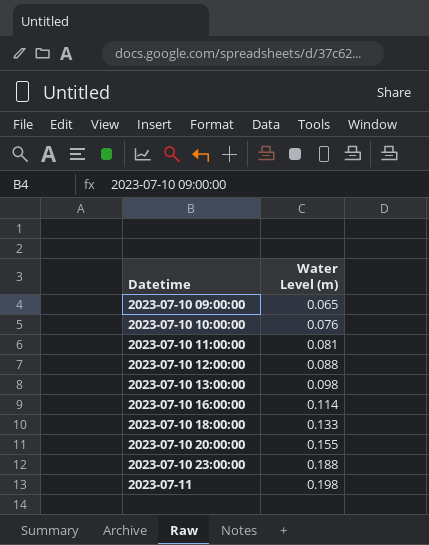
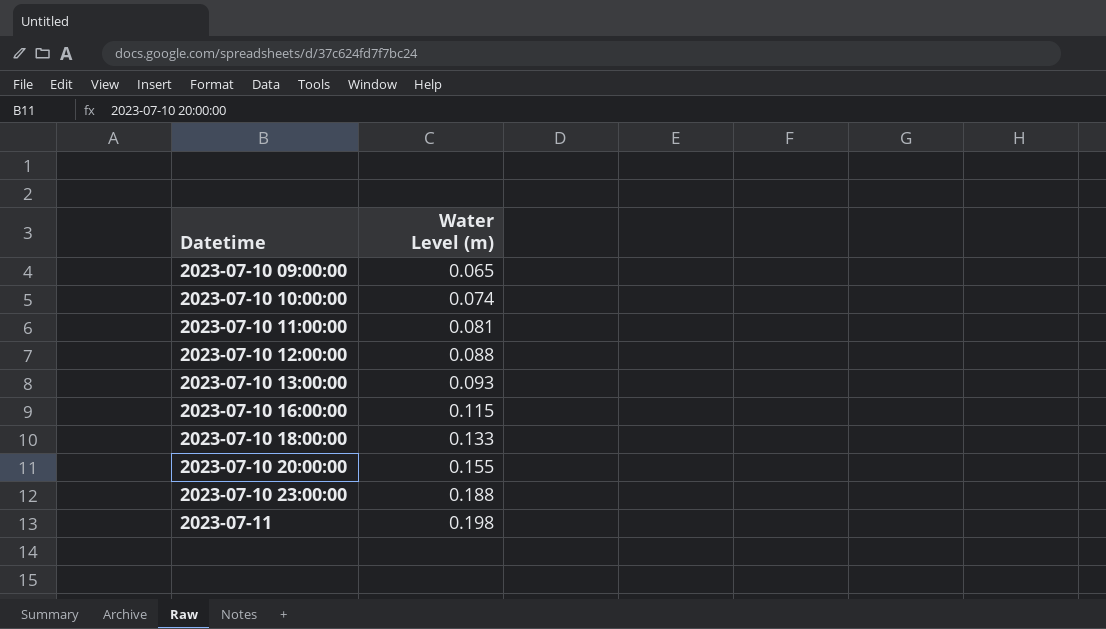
2023-07-10 10:00:00 | Water Level (m): 0.076 -> 0.074
2023-07-10 13:00:00 | Water Level (m): 0.098 -> 0.093
2023-07-10 16:00:00 | Water Level (m): 0.114 -> 0.115

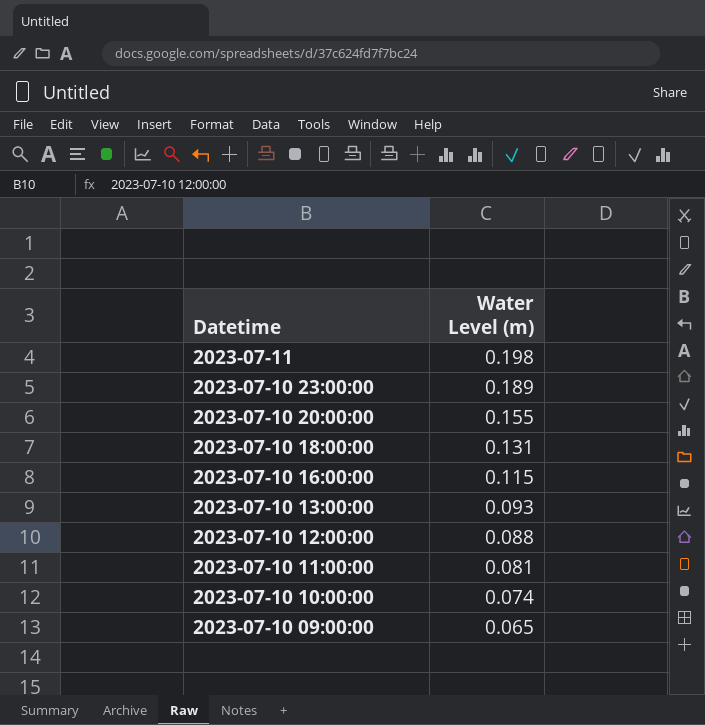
row order: Datetime ascending -> Datetime descending
2023-07-10 23:00:00 | Water Level (m): 0.188 -> 0.189
2023-07-10 18:00:00 | Water Level (m): 0.133 -> 0.131

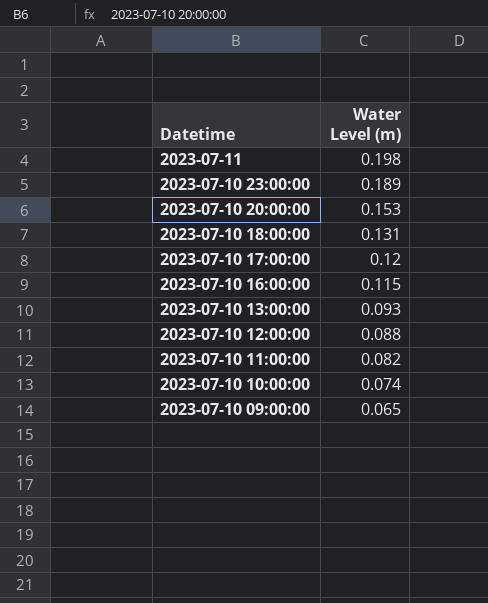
2023-07-10 20:00:00 | Water Level (m): 0.155 -> 0.153
row 2023-07-10 17:00:00: none -> 0.12
2023-07-10 11:00:00 | Water Level (m): 0.081 -> 0.082

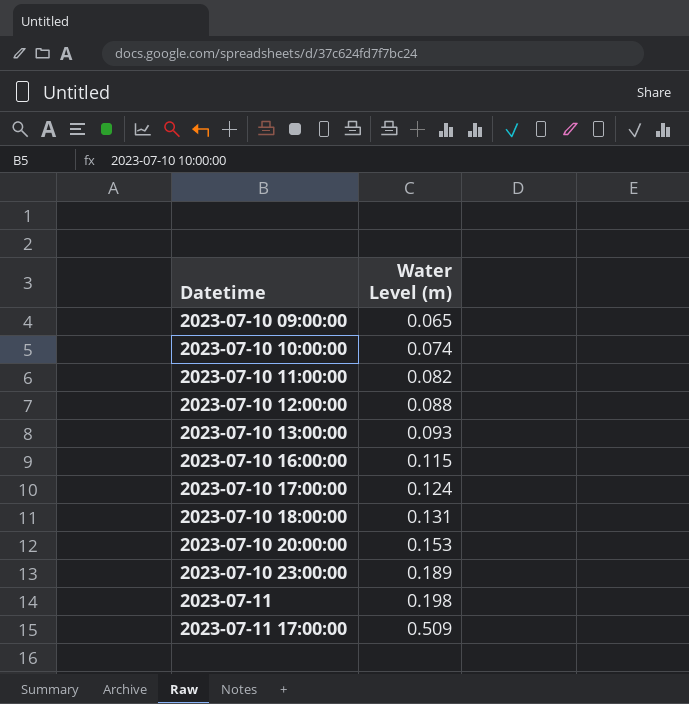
row order: Datetime descending -> Datetime ascending
2023-07-10 17:00:00 | Water Level (m): 0.12 -> 0.124
row 2023-07-11 17:00:00: none -> 0.509

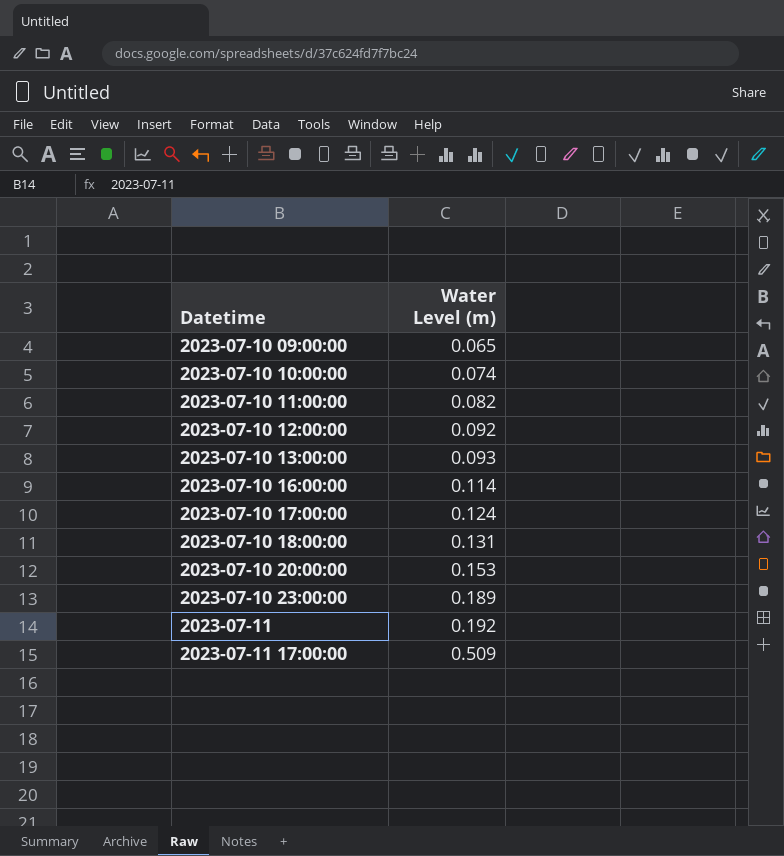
2023-07-10 12:00:00 | Water Level (m): 0.088 -> 0.092
2023-07-10 16:00:00 | Water Level (m): 0.115 -> 0.114
2023-07-11 | Water Level (m): 0.198 -> 0.192

